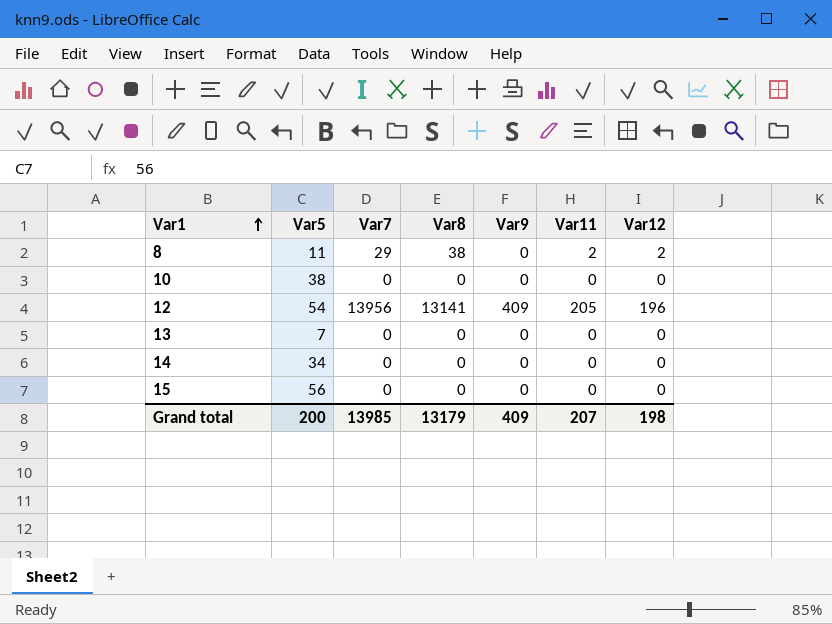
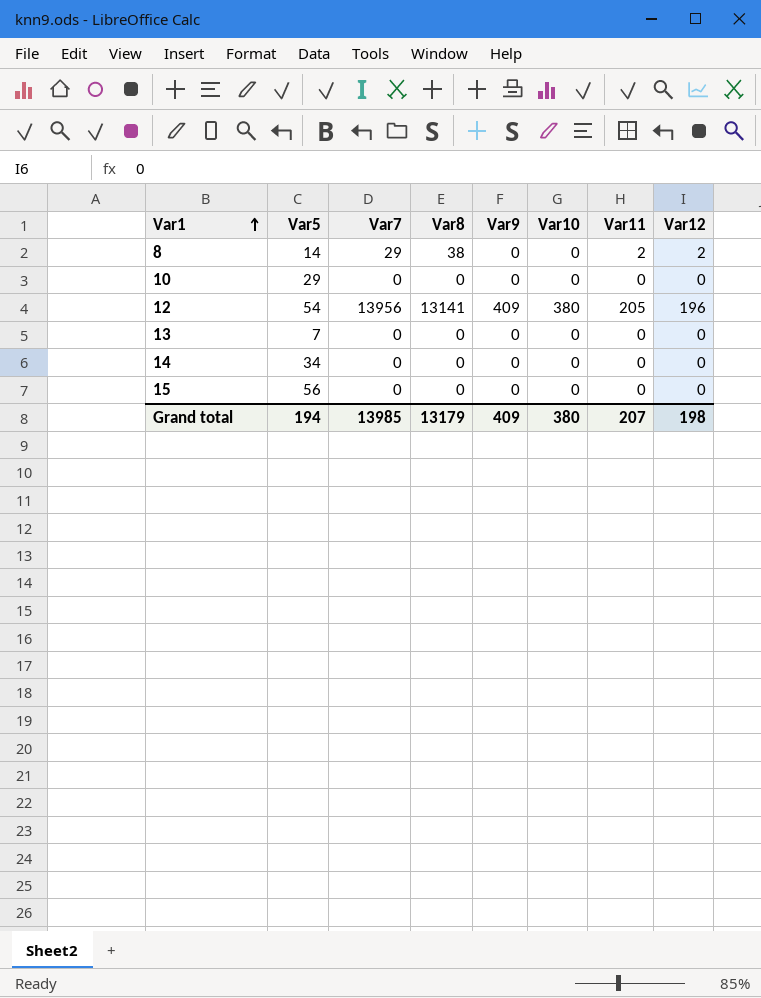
column Var10 | position: none -> 6
8 | Var5: 11 -> 14
10 | Var5: 38 -> 29
Grand total | Var5: 200 -> 194

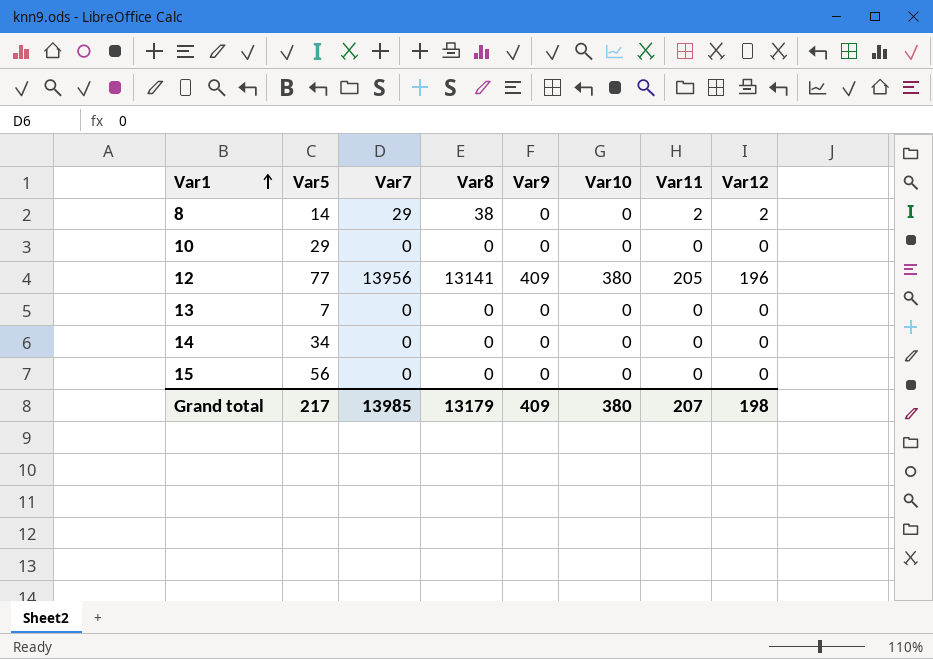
12 | Var5: 54 -> 77
Grand total | Var5: 194 -> 217

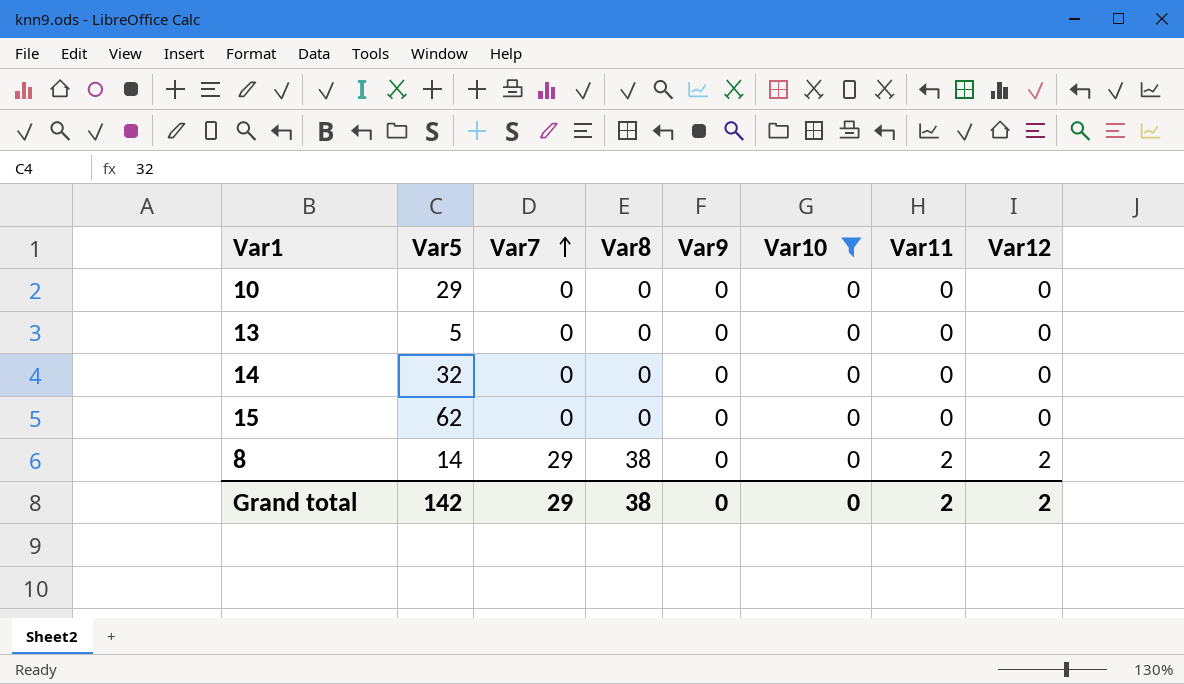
filter: none -> Var10 = 0
row order: Var1 ascending -> Var7 ascending
13 | Var5: 7 -> 5
14 | Var5: 34 -> 32
15 | Var5: 56 -> 62
Grand total | Var5: 217 -> 142
Grand total | Var7: 13985 -> 29
Grand total | Var8: 13179 -> 38
Grand total | Var9: 409 -> 0
Grand total | Var10: 380 -> 0
Grand total | Var11: 207 -> 2
Grand total | Var12: 198 -> 2

